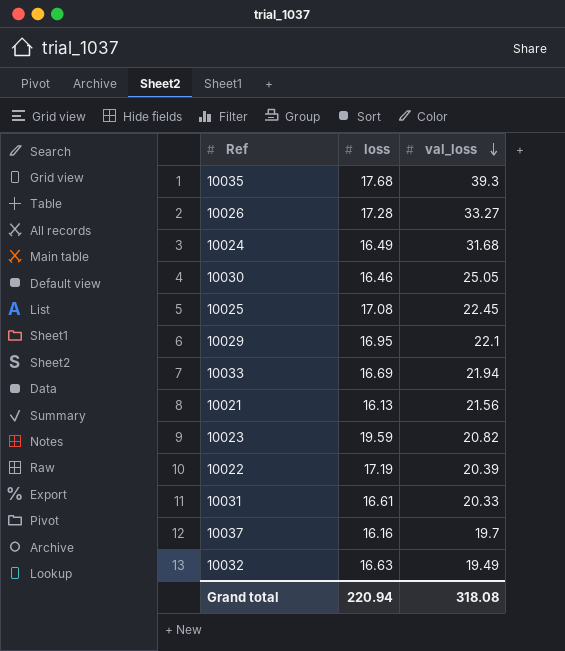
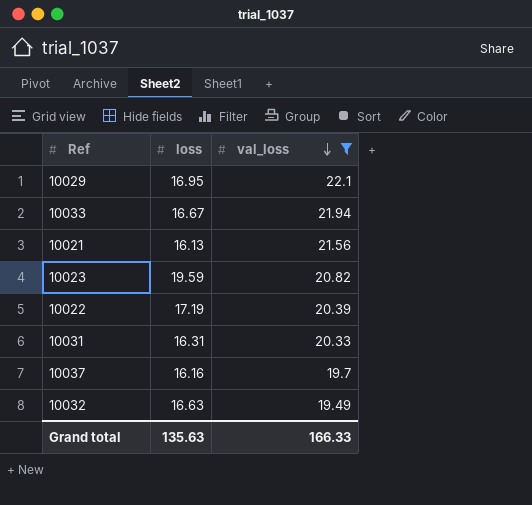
filter: none -> val_loss <= 22.1
10033 | loss: 16.69 -> 16.67
10031 | loss: 16.61 -> 16.31
Grand total | loss: 220.94 -> 135.63
Grand total | val_loss: 318.08 -> 166.33

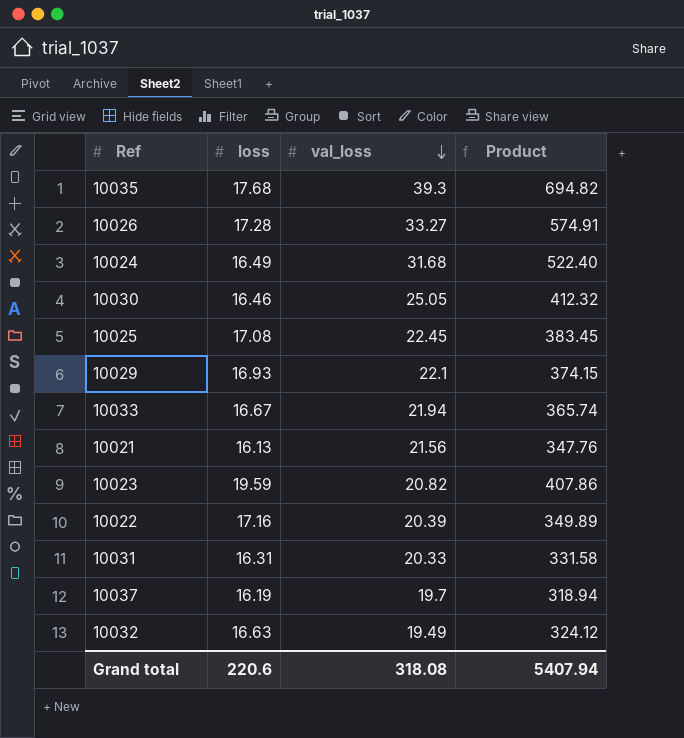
filter: val_loss <= 22.1 -> none
column Product | formula: none -> [loss] * [val_loss]
10029 | loss: 16.95 -> 16.93
10022 | loss: 17.19 -> 17.16
10037 | loss: 16.16 -> 16.19
Grand total | loss: 135.63 -> 220.6
Grand total | val_loss: 166.33 -> 318.08

